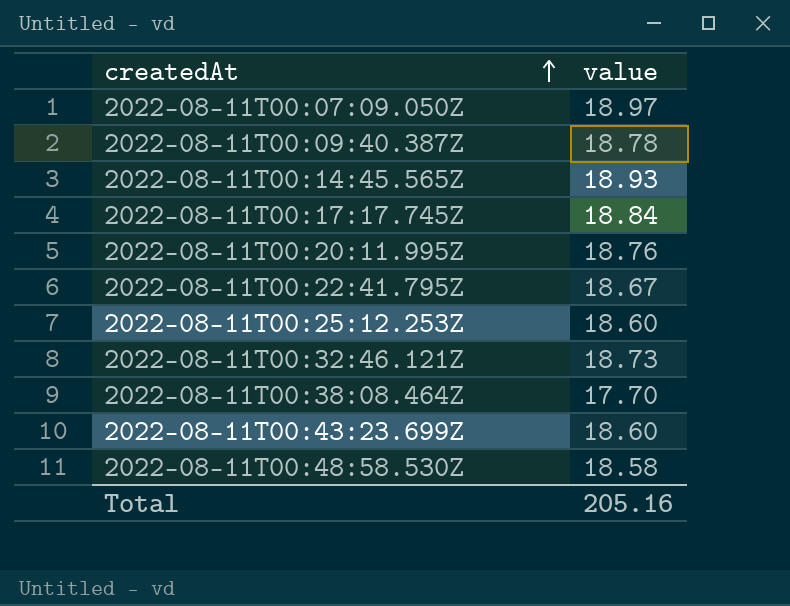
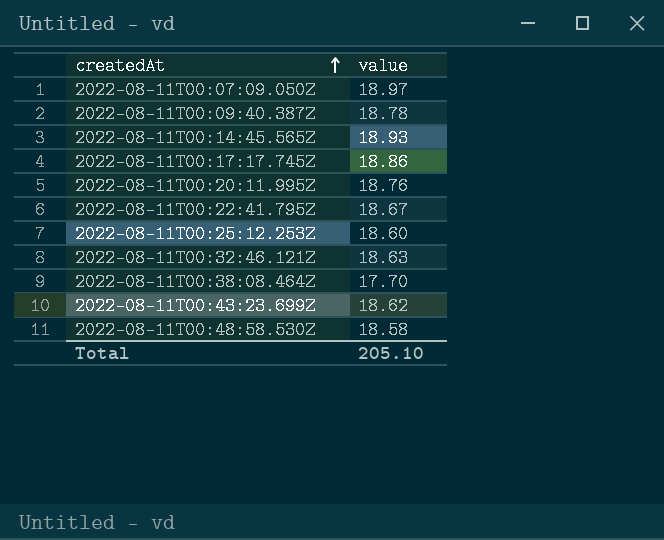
2022-08-11T00:17:17.745Z | value: 18.84 -> 18.86
2022-08-11T00:32:46.121Z | value: 18.73 -> 18.63
2022-08-11T00:43:23.699Z | value: 18.60 -> 18.62
Total | value: 205.16 -> 205.10

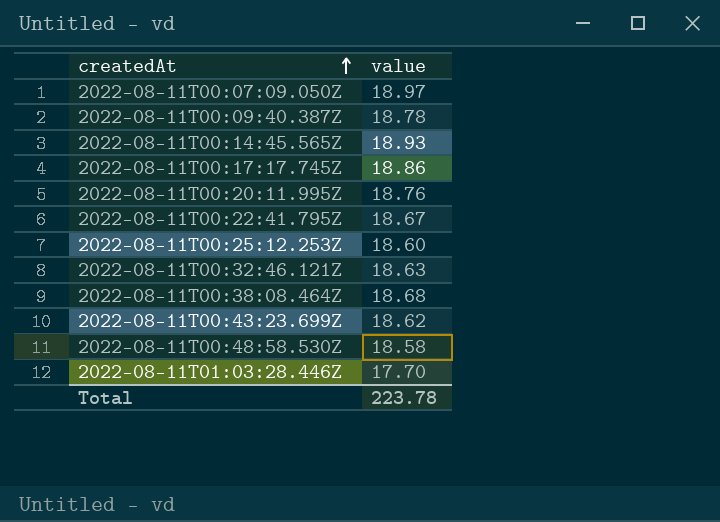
2022-08-11T00:38:08.464Z | value: 17.70 -> 18.68
row 2022-08-11T01:03:28.446Z: none -> 17.70
Total | value: 205.10 -> 223.78

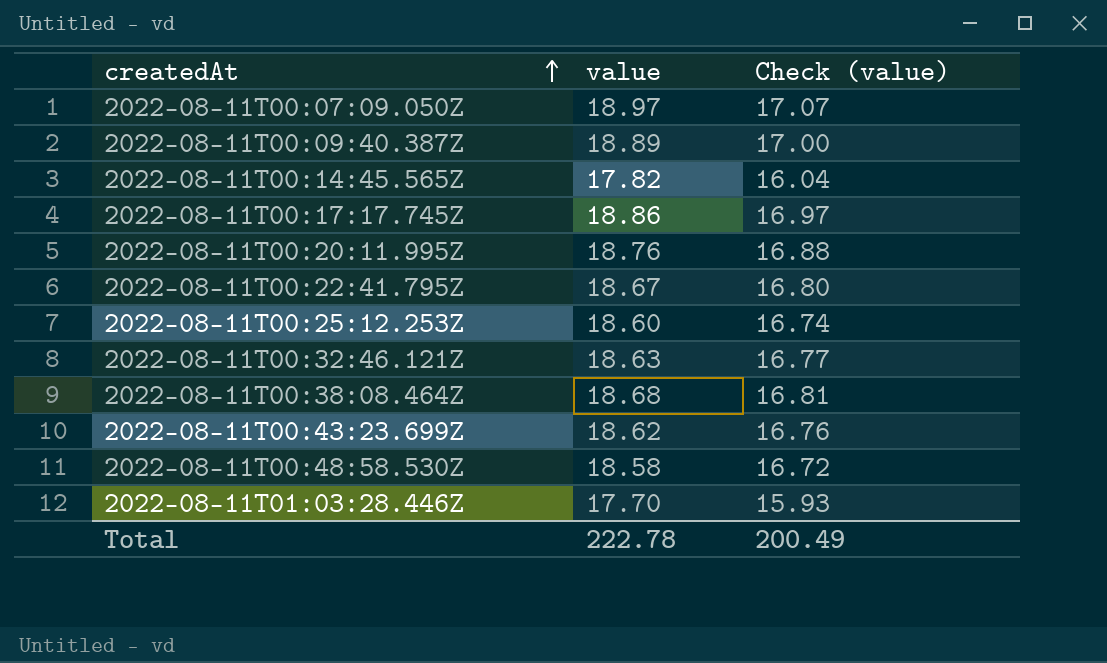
column Check (value) | formula: none -> [value] * 0.9
2022-08-11T00:09:40.387Z | value: 18.78 -> 18.89
2022-08-11T00:14:45.565Z | value: 18.93 -> 17.82
Total | value: 223.78 -> 222.78

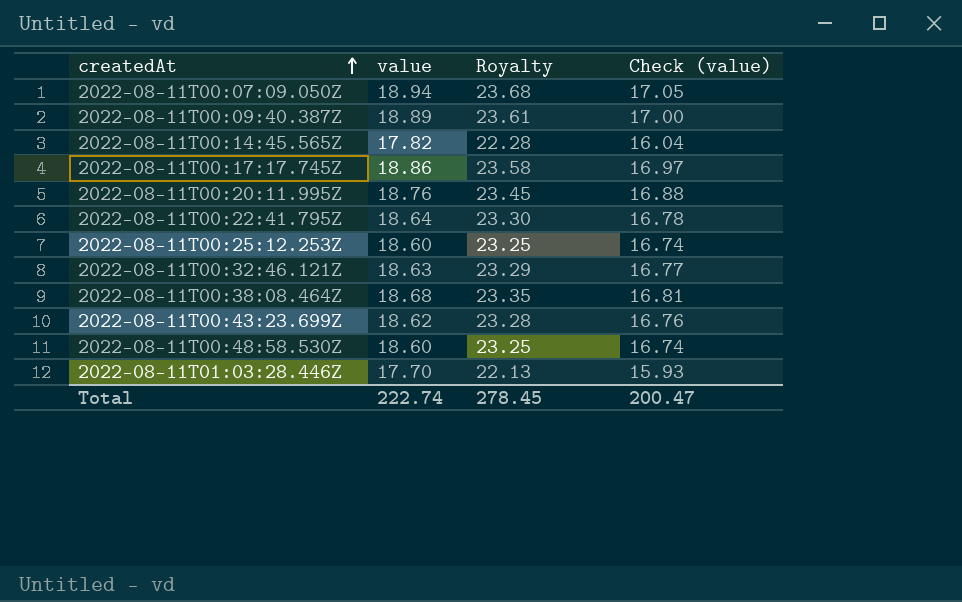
column Royalty | formula: none -> [value] * 1.25
2022-08-11T00:07:09.050Z | value: 18.97 -> 18.94
2022-08-11T00:07:09.050Z | Check (value): 17.07 -> 17.05
2022-08-11T00:22:41.795Z | value: 18.67 -> 18.64
2022-08-11T00:22:41.795Z | Check (value): 16.80 -> 16.78
2022-08-11T00:48:58.530Z | value: 18.58 -> 18.60
2022-08-11T00:48:58.530Z | Check (value): 16.72 -> 16.74
Total | value: 222.78 -> 222.74
Total | Check (value): 200.49 -> 200.47

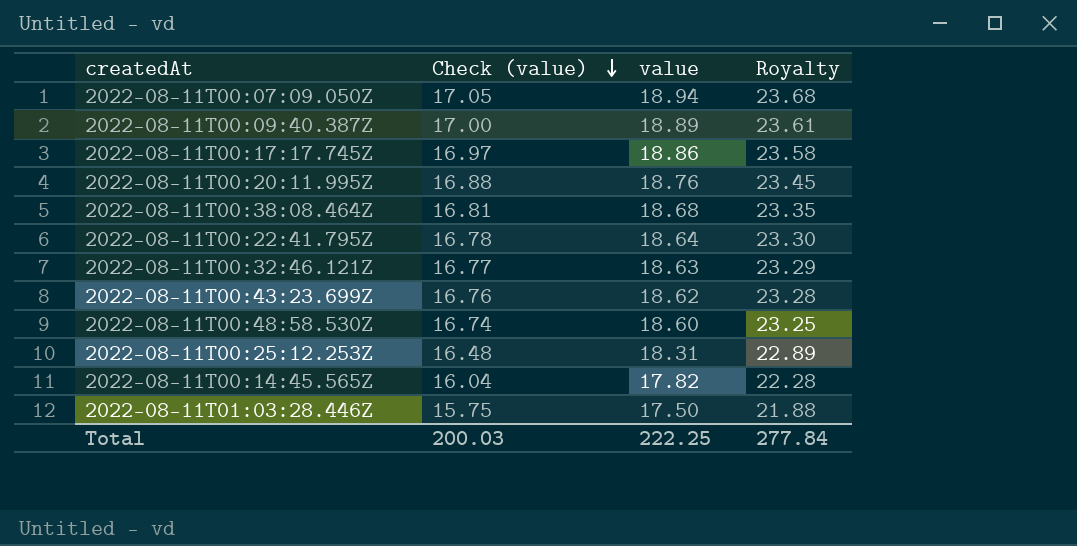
row order: createdAt ascending -> Check (value) descending
column Check (value) | position: 4 -> 2
2022-08-11T00:25:12.253Z | Check (value): 16.74 -> 16.48
2022-08-11T00:25:12.253Z | value: 18.60 -> 18.31
2022-08-11T00:25:12.253Z | Royalty: 23.25 -> 22.89
2022-08-11T01:03:28.446Z | Check (value): 15.93 -> 15.75
2022-08-11T01:03:28.446Z | value: 17.70 -> 17.50
2022-08-11T01:03:28.446Z | Royalty: 22.13 -> 21.88
Total | Check (value): 200.47 -> 200.03
Total | value: 222.74 -> 222.25
Total | Royalty: 278.45 -> 277.84

